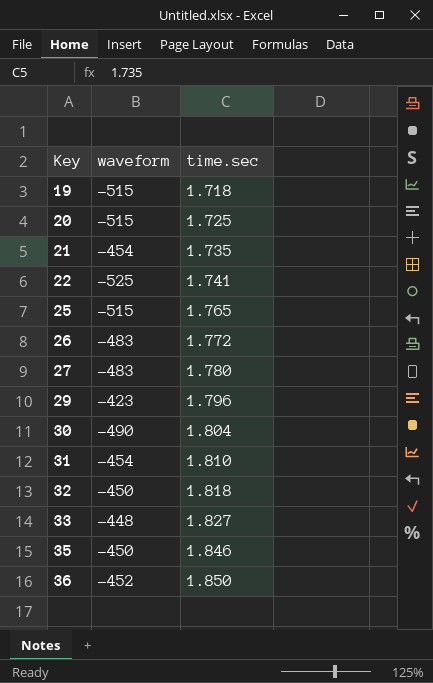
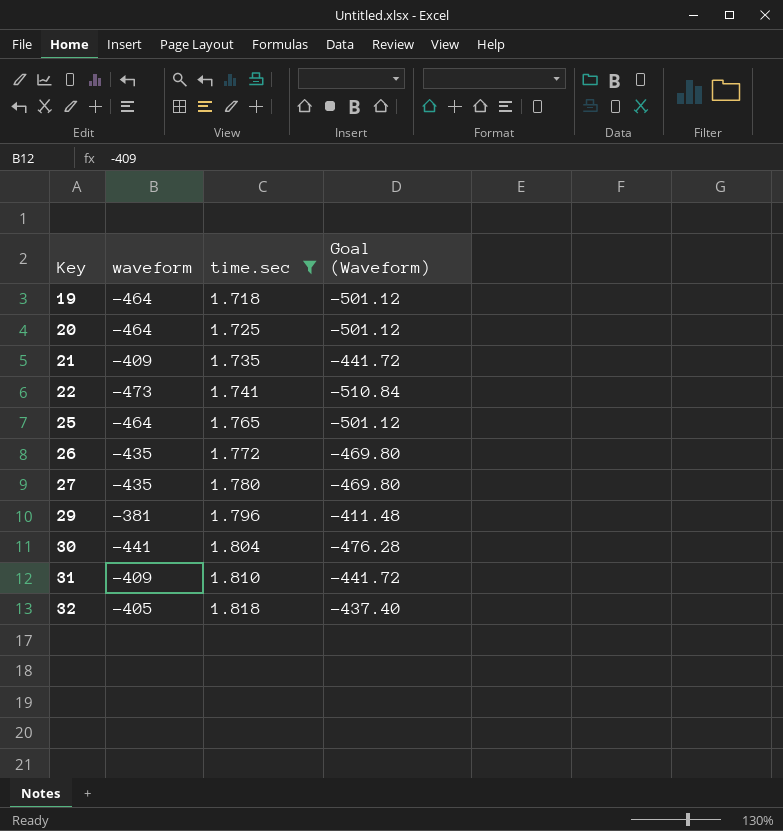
filter: none -> time.sec <= 1.818
column Goal (Waveform) | formula: none -> [waveform] * 1.08
19 | waveform: -515 -> -464
20 | waveform: -515 -> -464
21 | waveform: -454 -> -409
22 | waveform: -525 -> -473
25 | waveform: -515 -> -464
26 | waveform: -483 -> -435
27 | waveform: -483 -> -435
29 | waveform: -423 -> -381
30 | waveform: -490 -> -441
31 | waveform: -454 -> -409
32 | waveform: -450 -> -405

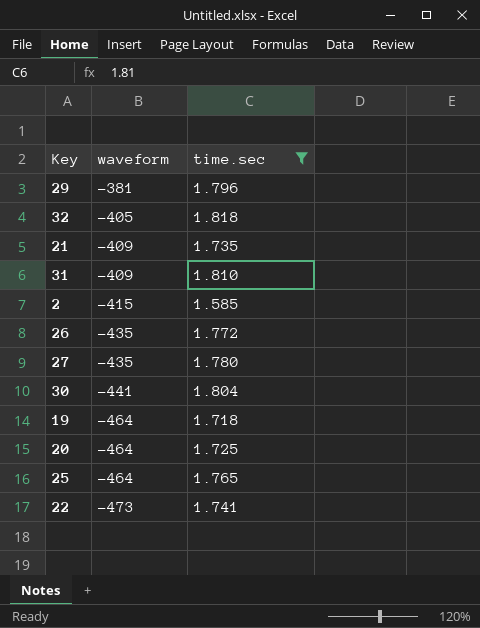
row order: Key ascending -> waveform descending
column Goal (Waveform) | formula: [waveform] * 1.08 -> none
row 2: none -> -415 | 1.585

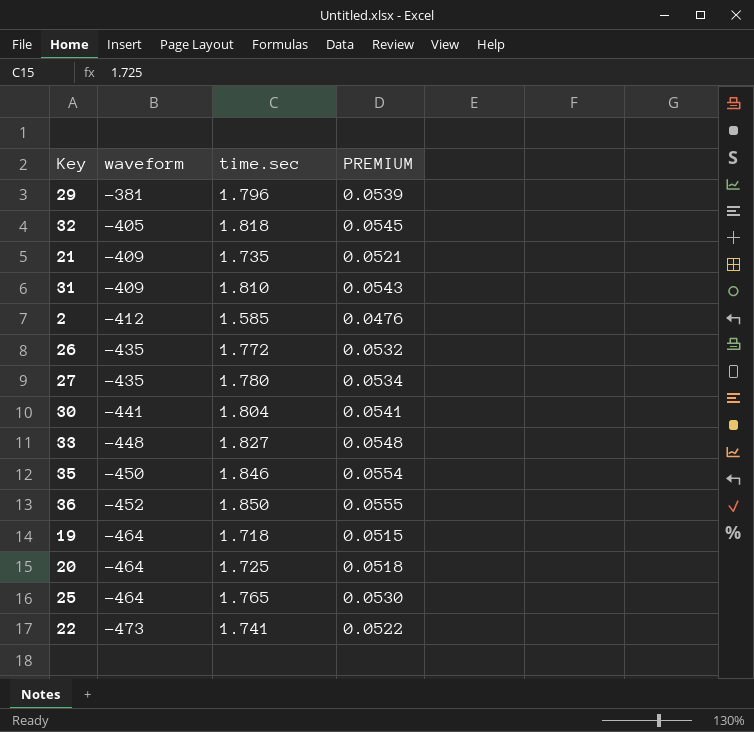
filter: time.sec <= 1.818 -> none
column PREMIUM | formula: none -> [time.sec] * 0.03
2 | waveform: -415 -> -412

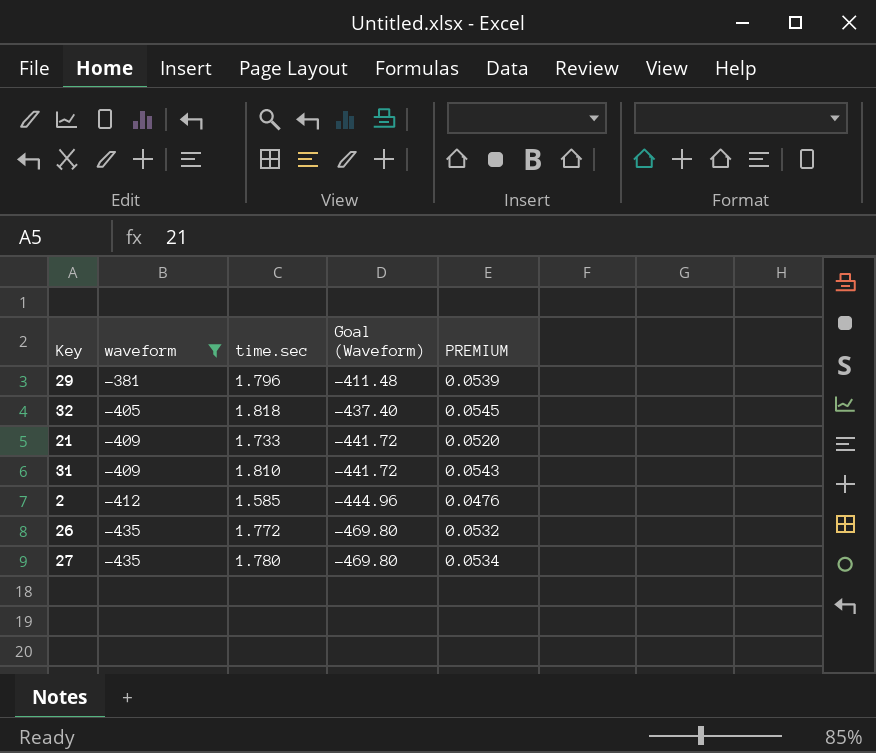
filter: none -> waveform >= -435
column Goal (Waveform) | formula: none -> [waveform] * 1.08
21 | time.sec: 1.735 -> 1.733
21 | PREMIUM: 0.0521 -> 0.0520

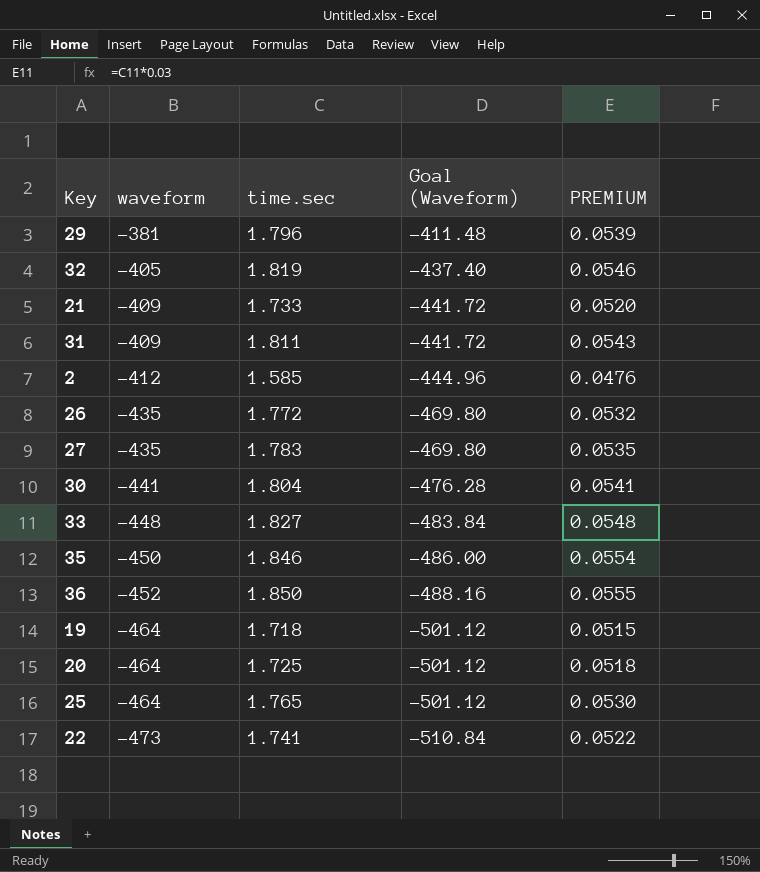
filter: waveform >= -435 -> none
32 | time.sec: 1.818 -> 1.819
32 | PREMIUM: 0.0545 -> 0.0546
31 | time.sec: 1.810 -> 1.811
27 | time.sec: 1.780 -> 1.783
27 | PREMIUM: 0.0534 -> 0.0535

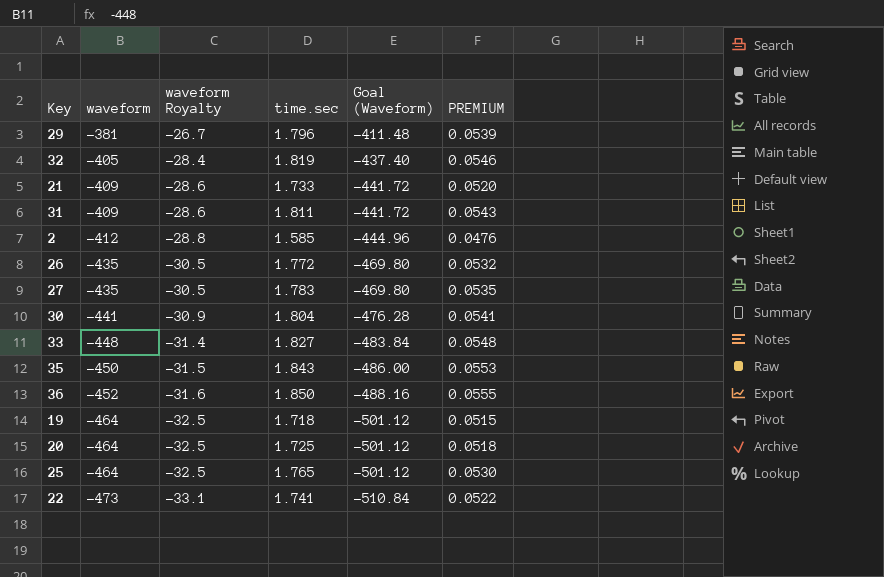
column waveform Royalty | formula: none -> [waveform] * 0.07
35 | time.sec: 1.846 -> 1.843
35 | PREMIUM: 0.0554 -> 0.0553

